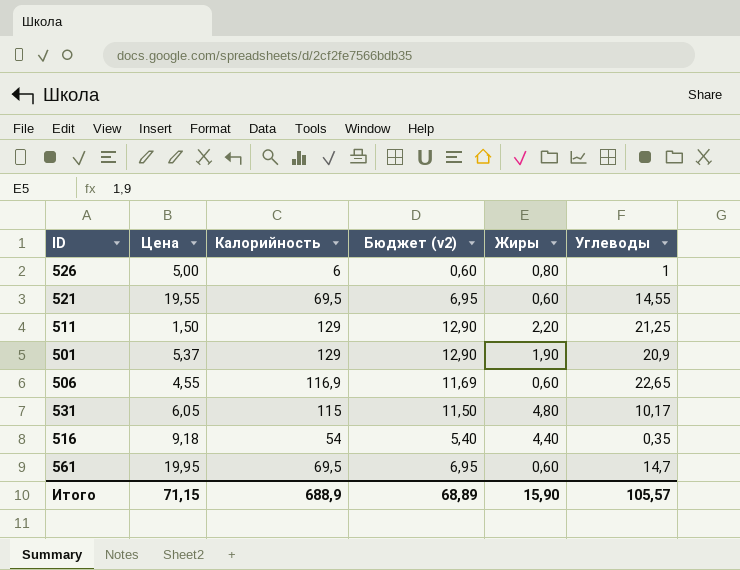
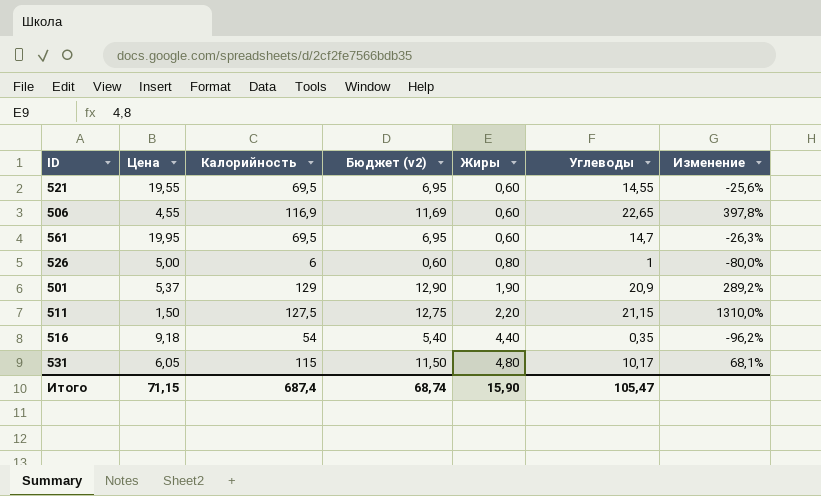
row order: none -> Жиры ascending
column Изменение | formula: none -> ([Углеводы] - [Цена]) / [Цена]
511 | Калорийность: 129 -> 127,5
511 | Бюджет (v2): 12,90 -> 12,75
511 | Углеводы: 21,25 -> 21,15
Итого | Калорийность: 688,9 -> 687,4
Итого | Бюджет (v2): 68,89 -> 68,74
Итого | Углеводы: 105,57 -> 105,47

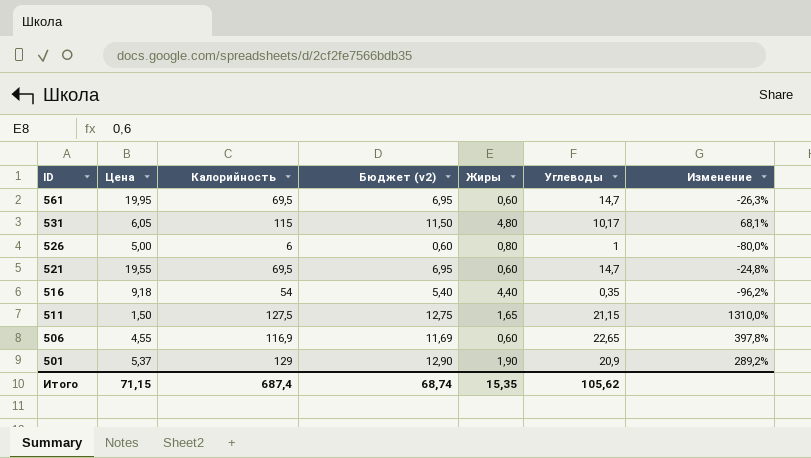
row order: Жиры ascending -> ID descending
521 | Углеводы: 14,55 -> 14,7
521 | Изменение: -25,6% -> -24,8%
511 | Жиры: 2,20 -> 1,65
Итого | Жиры: 15,90 -> 15,35
Итого | Углеводы: 105,47 -> 105,62

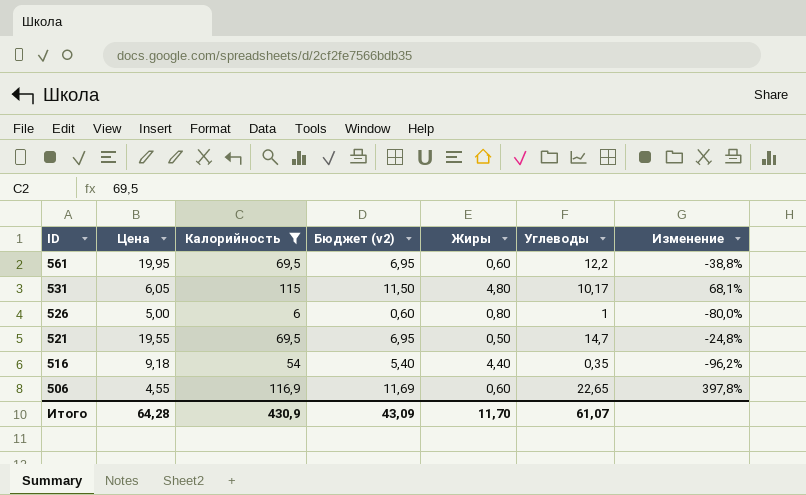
filter: none -> Калорийность <= 116,9
561 | Углеводы: 14,7 -> 12,2
561 | Изменение: -26,3% -> -38,8%
521 | Жиры: 0,60 -> 0,50
Итого | Цена: 71,15 -> 64,28
Итого | Калорийность: 687,4 -> 430,9
Итого | Бюджет (v2): 68,74 -> 43,09
Итого | Жиры: 15,35 -> 11,70
Итого | Углеводы: 105,62 -> 61,07

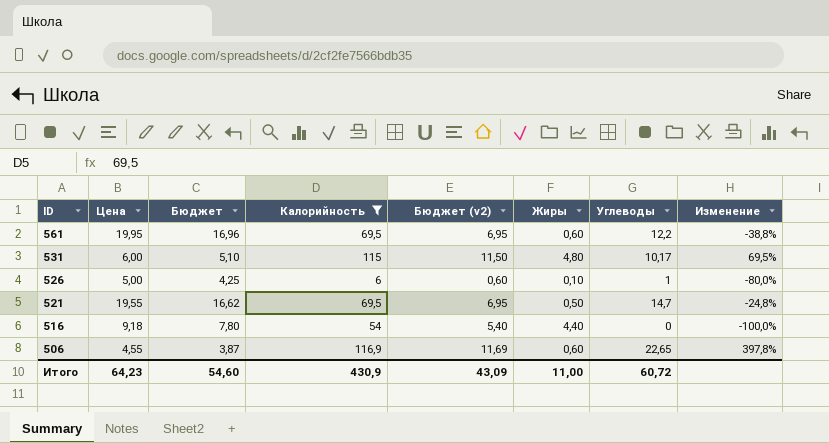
column Бюджет | formula: none -> [Цена] * 0,85
531 | Цена: 6,05 -> 6,00
531 | Изменение: 68,1% -> 69,5%
526 | Жиры: 0,80 -> 0,10
516 | Углеводы: 0,35 -> 0
516 | Изменение: -96,2% -> -100,0%
Итого | Цена: 64,28 -> 64,23
Итого | Жиры: 11,70 -> 11,00
Итого | Углеводы: 61,07 -> 60,72

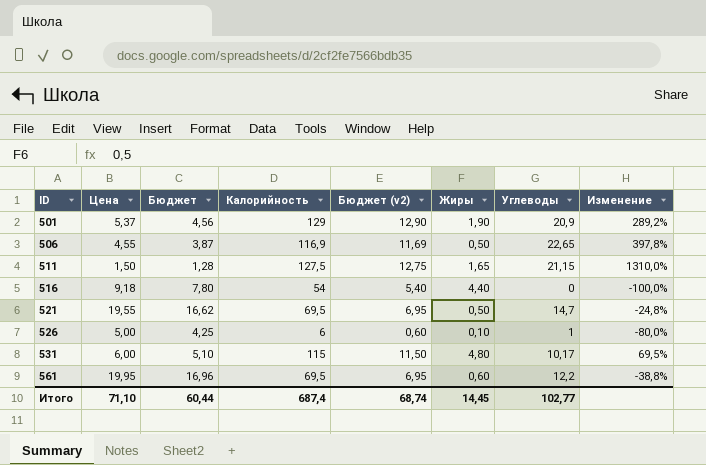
filter: Калорийность <= 116,9 -> none
row order: ID descending -> ID ascending
506 | Жиры: 0,60 -> 0,50
Итого | Цена: 64,23 -> 71,10
Итого | Бюджет: 54,60 -> 60,44
Итого | Калорийность: 430,9 -> 687,4
Итого | Бюджет (v2): 43,09 -> 68,74
Итого | Жиры: 11,00 -> 14,45
Итого | Углеводы: 60,72 -> 102,77

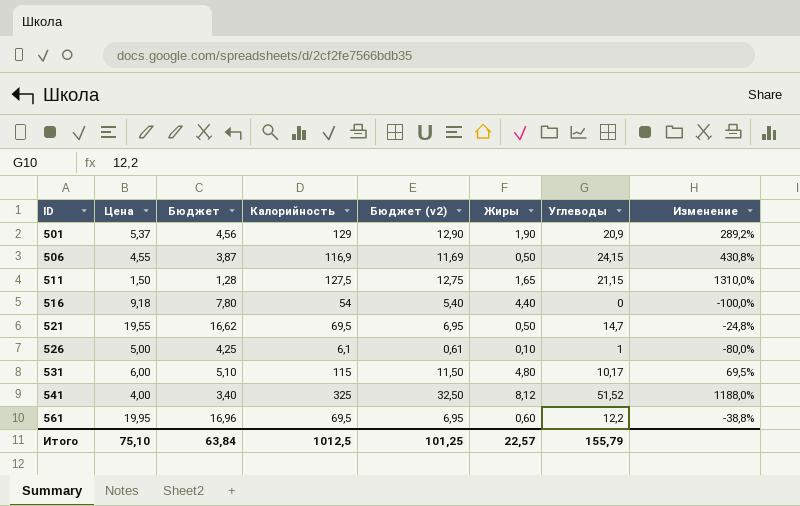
506 | Углеводы: 22,65 -> 24,15
506 | Изменение: 397,8% -> 430,8%
526 | Калорийность: 6 -> 6,1
526 | Бюджет (v2): 0,60 -> 0,61
row 541: none -> 4,00 | 3,40 | 325 | 32,50 | 8,12 | 51,52 | 1188,0%
Итого | Цена: 71,10 -> 75,10
Итого | Бюджет: 60,44 -> 63,84
Итого | Калорийность: 687,4 -> 1012,5
Итого | Бюджет (v2): 68,74 -> 101,25
Итого | Жиры: 14,45 -> 22,57
Итого | Углеводы: 102,77 -> 155,79

